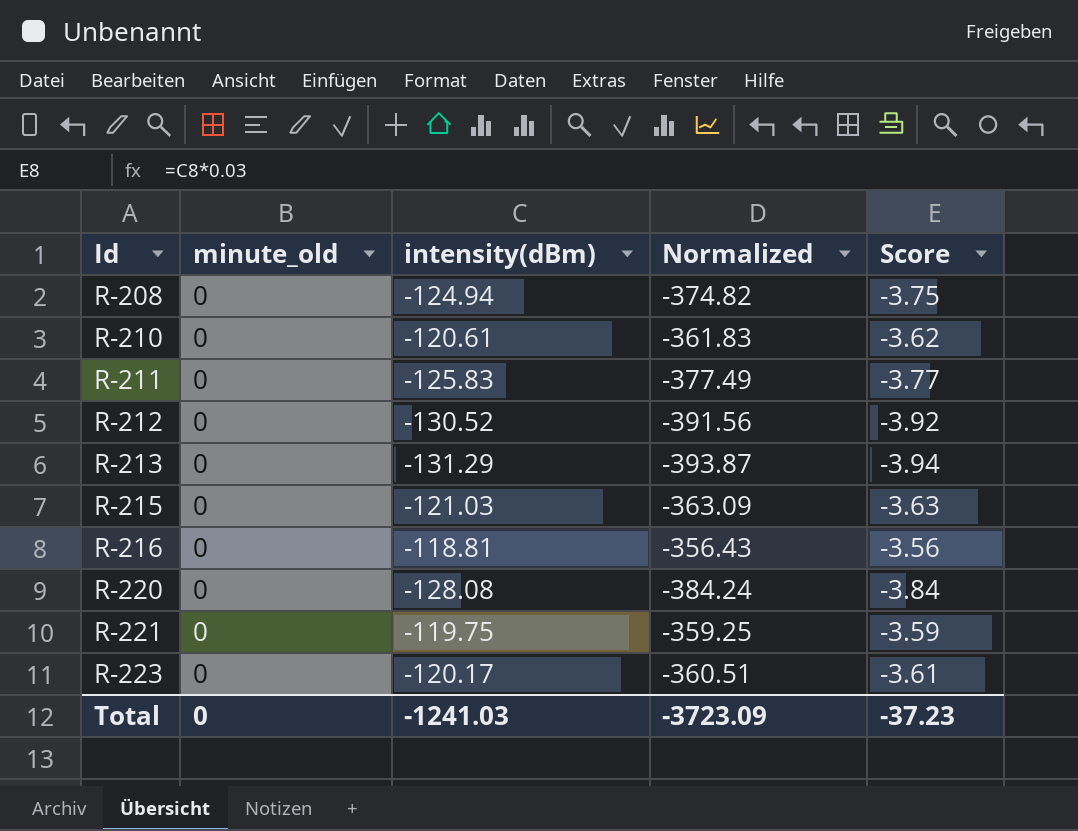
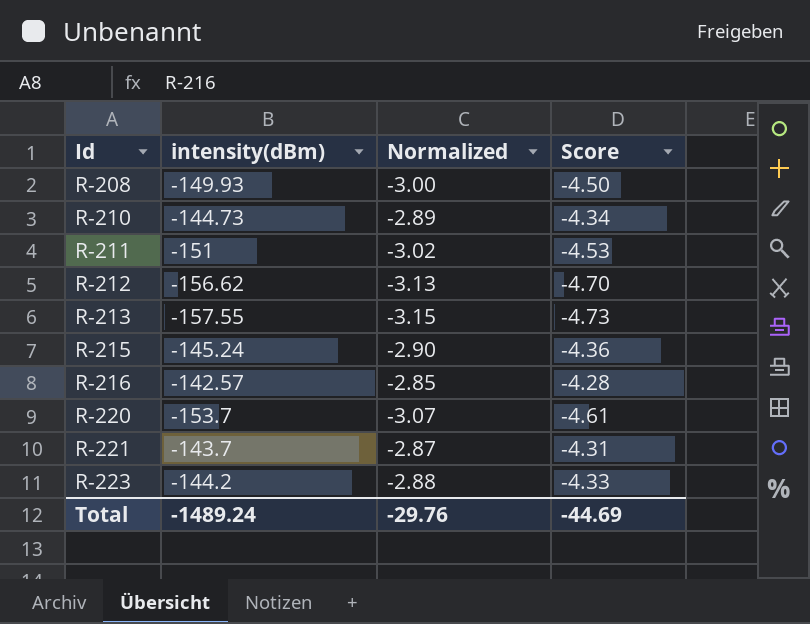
column minute_old | position: 2 -> none
column Normalized | formula: [intensity(dBm)] * 3 -> [intensity(dBm)] * 0.02
R-208 | intensity(dBm): -124.94 -> -149.93
R-208 | Score: -3.75 -> -4.50
R-210 | intensity(dBm): -120.61 -> -144.73
R-210 | Score: -3.62 -> -4.34
R-211 | intensity(dBm): -125.83 -> -151
R-211 | Score: -3.77 -> -4.53
R-212 | intensity(dBm): -130.52 -> -156.62
R-212 | Score: -3.92 -> -4.70
R-213 | intensity(dBm): -131.29 -> -157.55
R-213 | Score: -3.94 -> -4.73
R-215 | intensity(dBm): -121.03 -> -145.24
R-215 | Score: -3.63 -> -4.36
R-216 | intensity(dBm): -118.81 -> -142.57
R-216 | Score: -3.56 -> -4.28
R-220 | intensity(dBm): -128.08 -> -153.7
R-220 | Score: -3.84 -> -4.61
R-221 | intensity(dBm): -119.75 -> -143.7
R-221 | Score: -3.59 -> -4.31
R-223 | intensity(dBm): -120.17 -> -144.2
R-223 | Score: -3.61 -> -4.33
Total | intensity(dBm): -1241.03 -> -1489.24
Total | Normalized: -3723.09 -> -29.76
Total | Score: -37.23 -> -44.69

